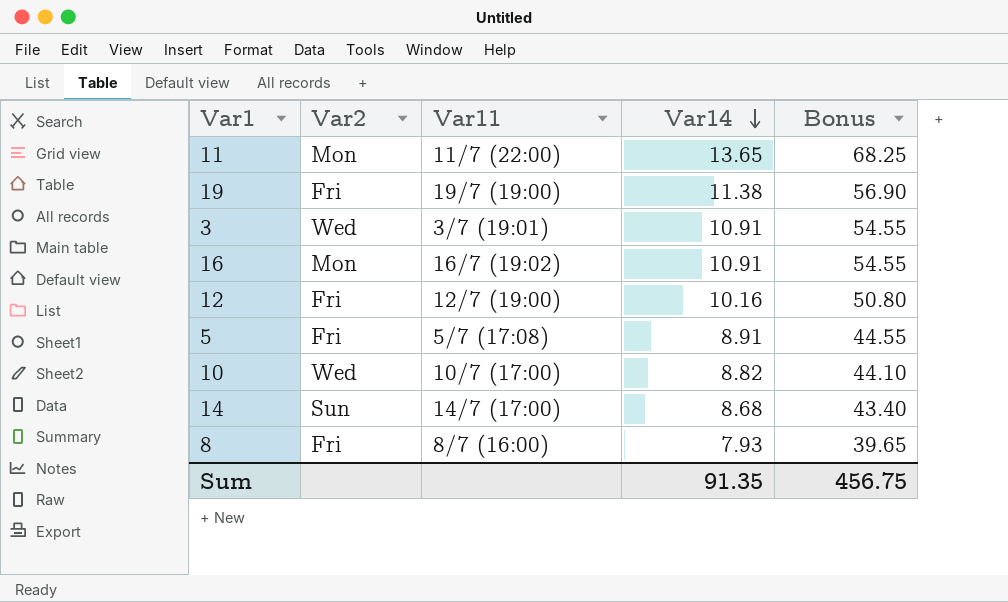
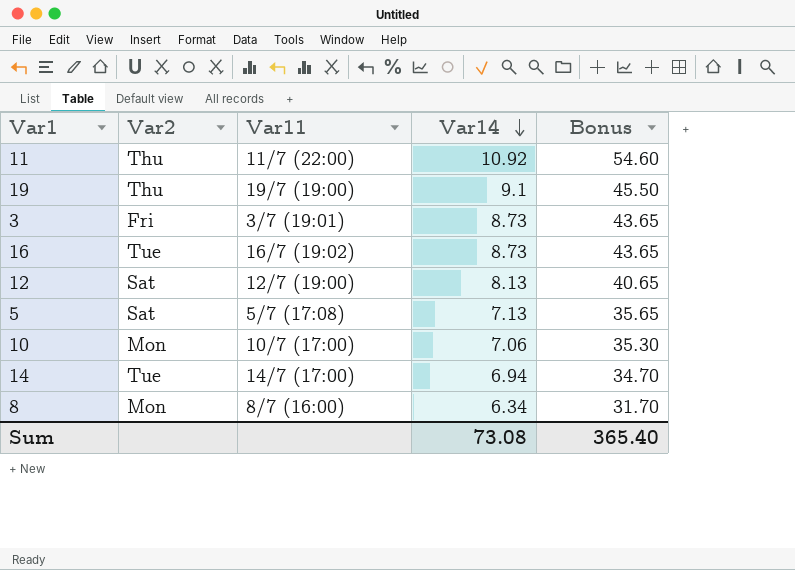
11 | Var2: Mon -> Thu
11 | Var14: 13.65 -> 10.92
11 | Bonus: 68.25 -> 54.60
19 | Var2: Fri -> Thu
19 | Var14: 11.38 -> 9.1
19 | Bonus: 56.90 -> 45.50
3 | Var2: Wed -> Fri
3 | Var14: 10.91 -> 8.73
3 | Bonus: 54.55 -> 43.65
16 | Var2: Mon -> Tue
16 | Var14: 10.91 -> 8.73
16 | Bonus: 54.55 -> 43.65
12 | Var2: Fri -> Sat
12 | Var14: 10.16 -> 8.13
12 | Bonus: 50.80 -> 40.65
5 | Var2: Fri -> Sat
5 | Var14: 8.91 -> 7.13
5 | Bonus: 44.55 -> 35.65
10 | Var2: Wed -> Mon
10 | Var14: 8.82 -> 7.06
10 | Bonus: 44.10 -> 35.30
14 | Var2: Sun -> Tue
14 | Var14: 8.68 -> 6.94
14 | Bonus: 43.40 -> 34.70
8 | Var2: Fri -> Mon
8 | Var14: 7.93 -> 6.34
8 | Bonus: 39.65 -> 31.70
Sum | Var14: 91.35 -> 73.08
Sum | Bonus: 456.75 -> 365.40

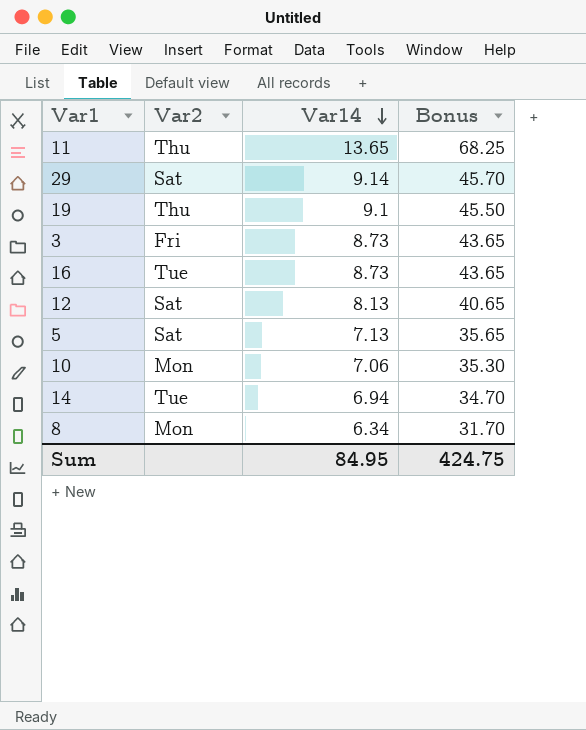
column Var11 | position: 3 -> none
11 | Var14: 10.92 -> 13.65
11 | Bonus: 54.60 -> 68.25
row 29: none -> Sat | 9.14 | 45.70
Sum | Var14: 73.08 -> 84.95
Sum | Bonus: 365.40 -> 424.75

